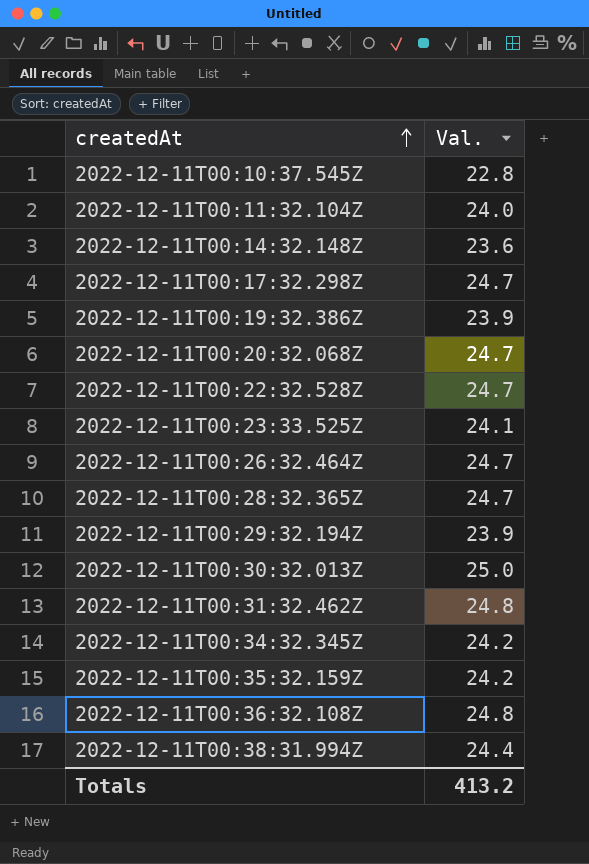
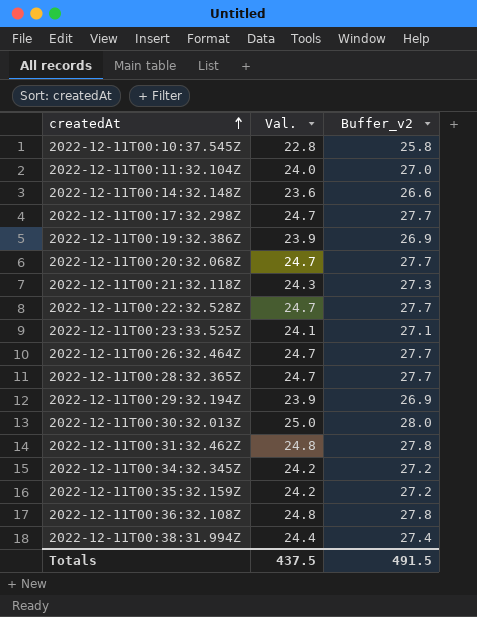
column Buffer_v2 | formula: none -> [Val.] + 3
row 2022-12-11T00:21:32.118Z: none -> 24.3 | 27.3
Totals | Val.: 413.2 -> 437.5

